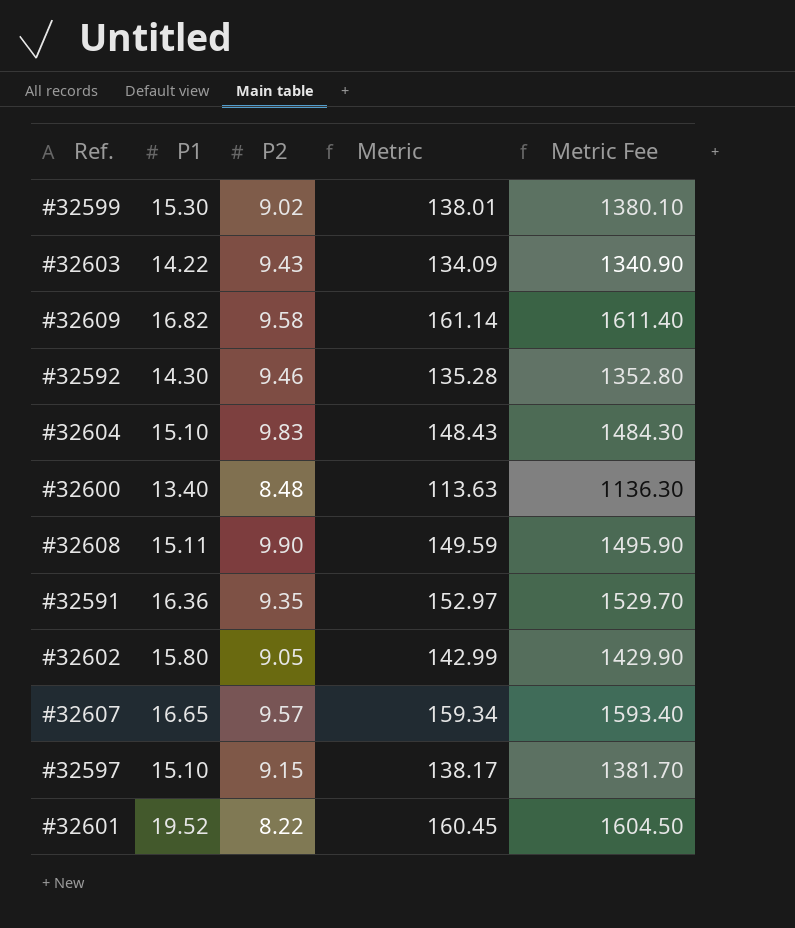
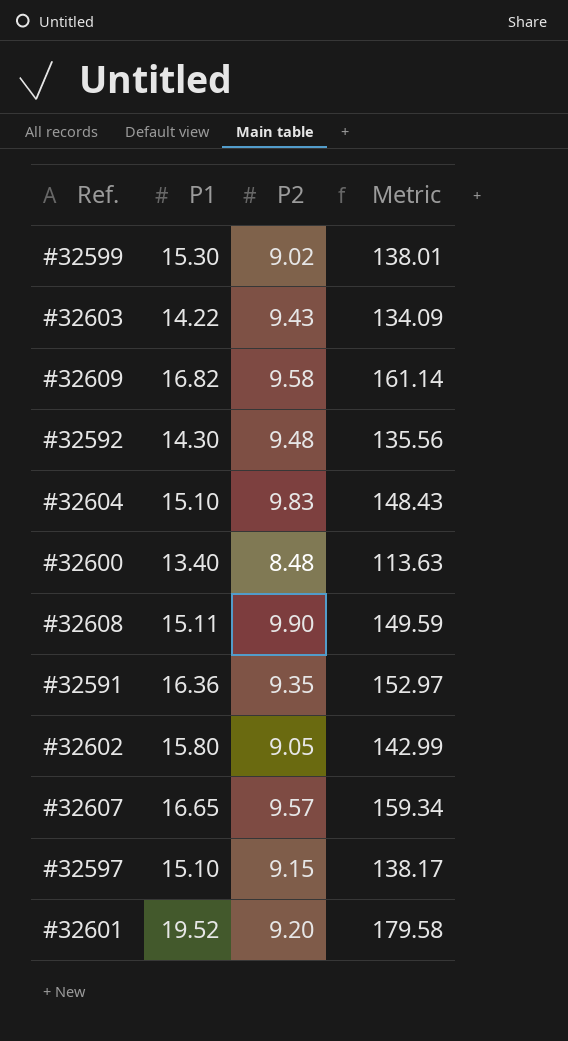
column Metric Fee | formula: [Metric] * 10 -> none
#32592 | P2: 9.46 -> 9.48
#32592 | Metric: 135.28 -> 135.56
#32601 | P2: 8.22 -> 9.20
#32601 | Metric: 160.45 -> 179.58

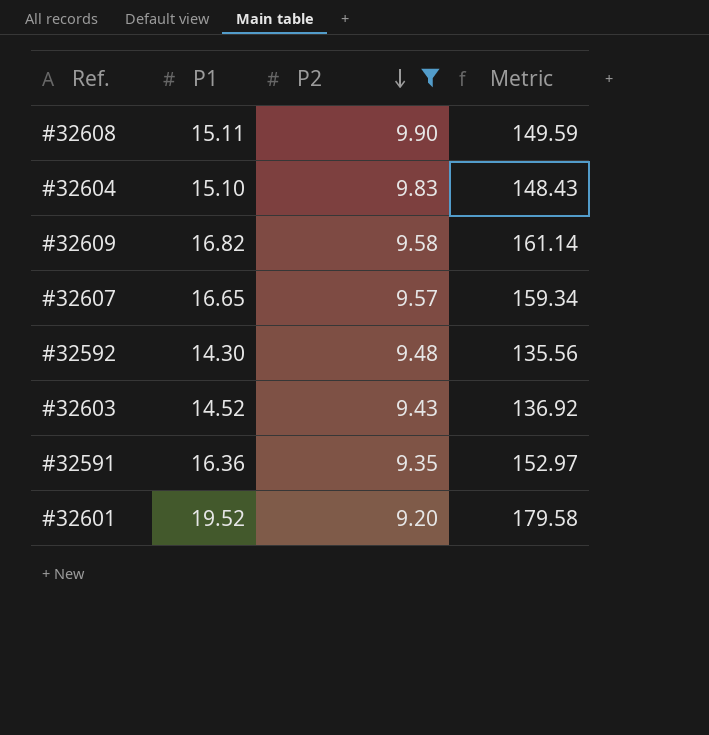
filter: none -> P2 >= 9.20
row order: none -> P2 descending
#32603 | P1: 14.22 -> 14.52
#32603 | Metric: 134.09 -> 136.92

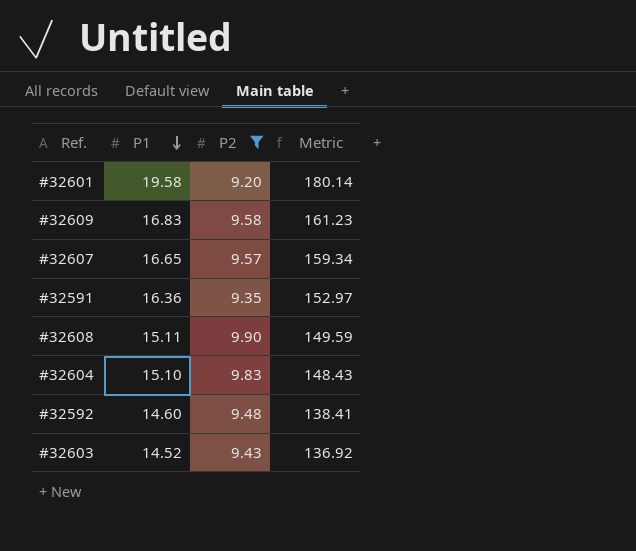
row order: P2 descending -> P1 descending
#32601 | P1: 19.52 -> 19.58
#32601 | Metric: 179.58 -> 180.14
#32609 | P1: 16.82 -> 16.83
#32609 | Metric: 161.14 -> 161.23
#32592 | P1: 14.30 -> 14.60
#32592 | Metric: 135.56 -> 138.41

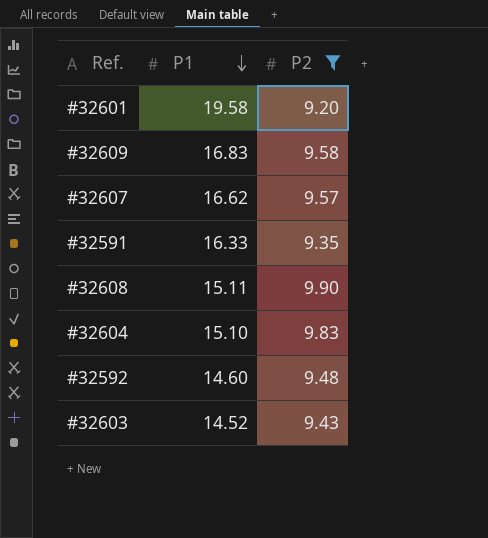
column Metric | formula: [P1] * [P2] -> none
#32607 | P1: 16.65 -> 16.62
#32591 | P1: 16.36 -> 16.33

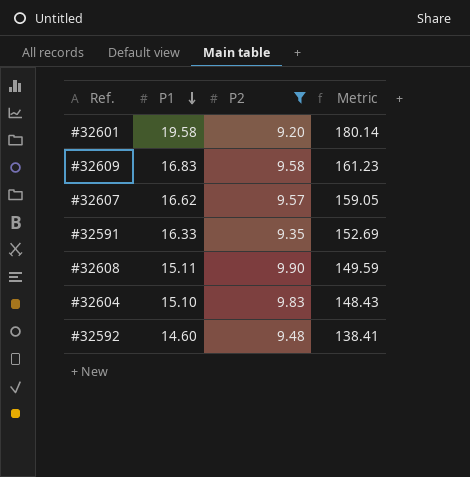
column Metric | formula: none -> [P1] * [P2]
row #32603: 14.52 | 9.43 -> none

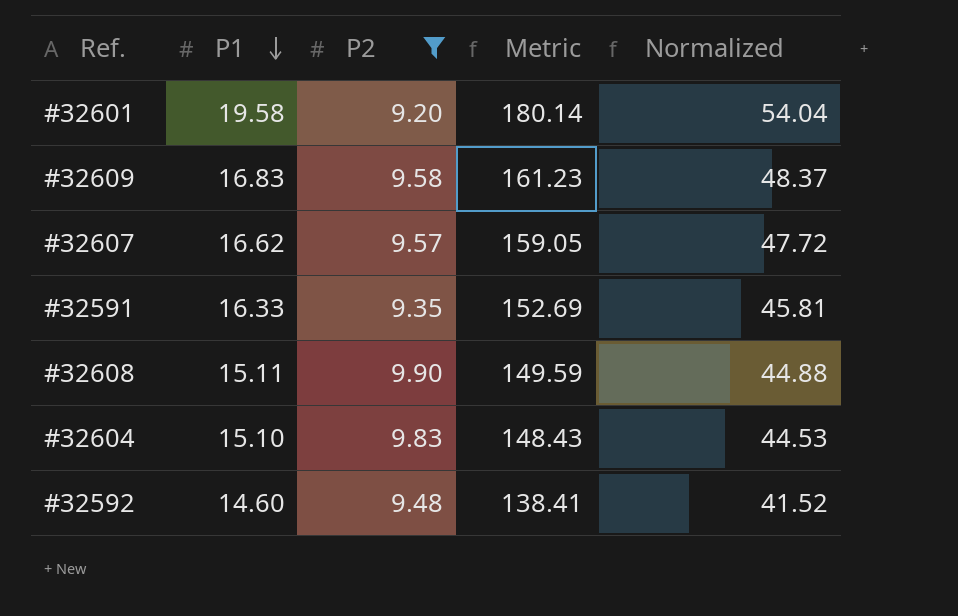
column Normalized | formula: none -> [Metric] * 0.3

